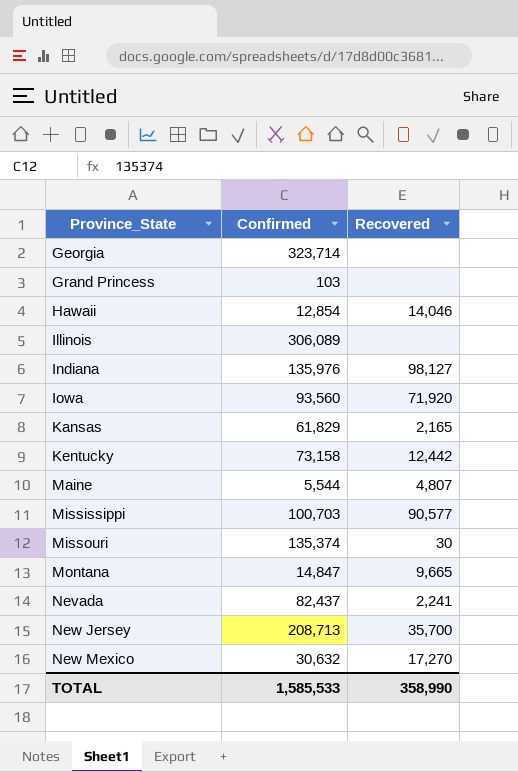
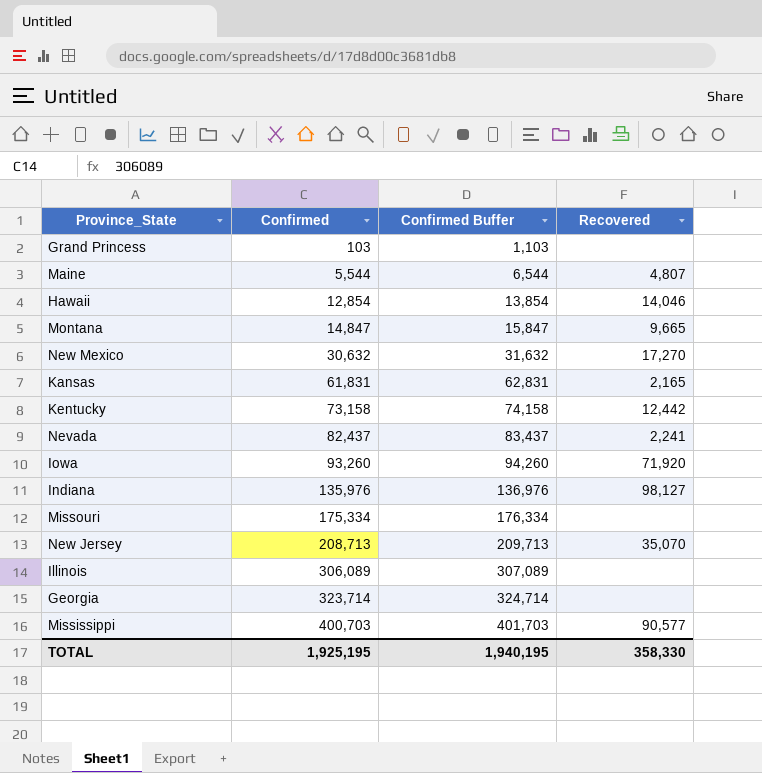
row order: Province_State ascending -> Confirmed ascending
column Confirmed Buffer | formula: none -> [Confirmed] + 1000
Kansas | Confirmed: 61,829 -> 61,831
Iowa | Confirmed: 93,560 -> 93,260
Missouri | Confirmed: 135,374 -> 175,334
Missouri | Recovered: 30 -> none
New Jersey | Recovered: 35,700 -> 35,070
Mississippi | Confirmed: 100,703 -> 400,703
TOTAL | Confirmed: 1,585,533 -> 1,925,195
TOTAL | Recovered: 358,990 -> 358,330

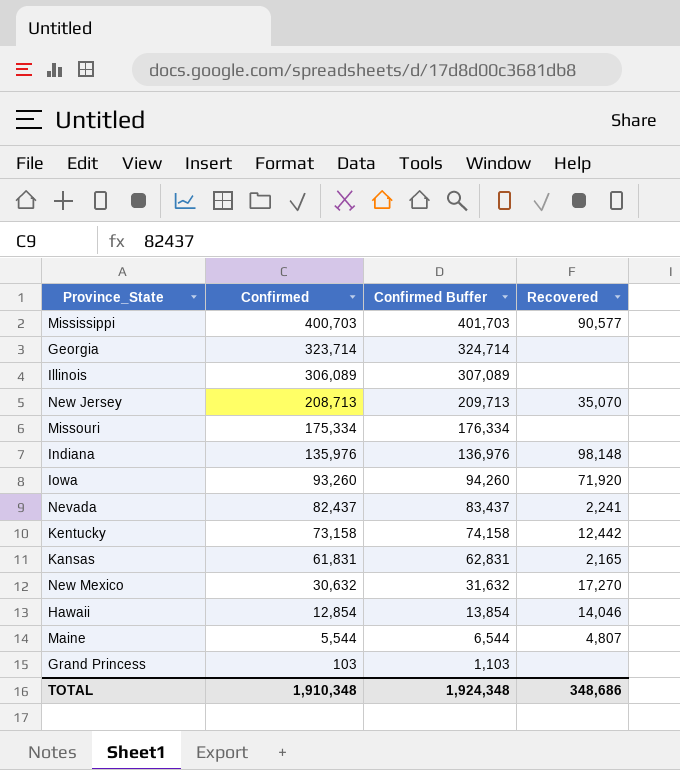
row order: Confirmed ascending -> Confirmed descending
row Montana: 14,847 | 15,847 | 9,665 -> none
Indiana | Recovered: 98,127 -> 98,148
TOTAL | Confirmed: 1,925,195 -> 1,910,348
TOTAL | Confirmed Buffer: 1,940,195 -> 1,924,348
TOTAL | Recovered: 358,330 -> 348,686

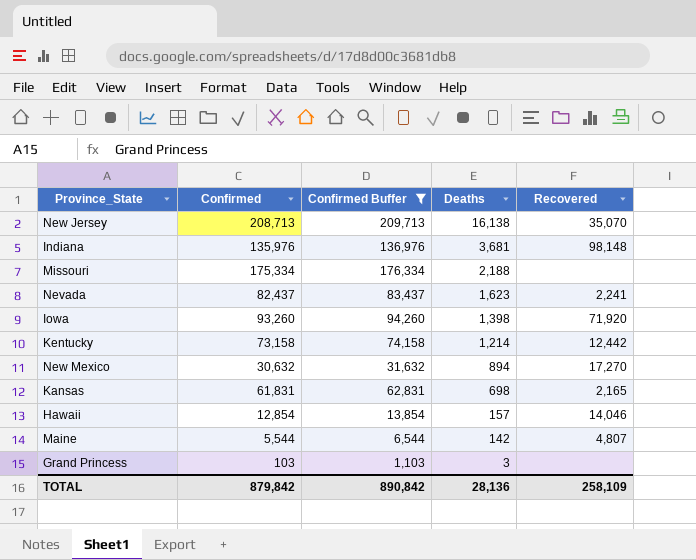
filter: none -> Confirmed Buffer <= 209,713
row order: Confirmed descending -> Deaths descending
column Deaths | position: none -> 4
TOTAL | Confirmed: 1,910,348 -> 879,842
TOTAL | Confirmed Buffer: 1,924,348 -> 890,842
TOTAL | Recovered: 348,686 -> 258,109

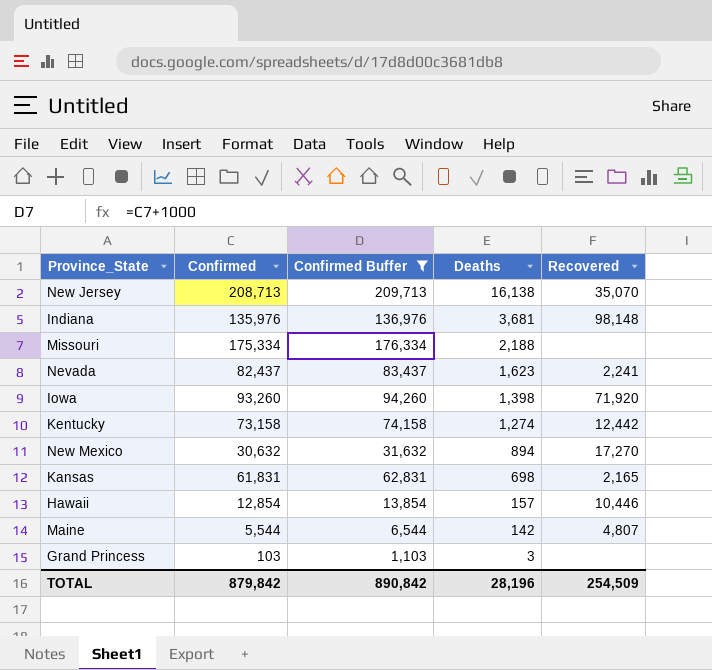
Kentucky | Deaths: 1,214 -> 1,274
Hawaii | Recovered: 14,046 -> 10,446
TOTAL | Deaths: 28,136 -> 28,196
TOTAL | Recovered: 258,109 -> 254,509

